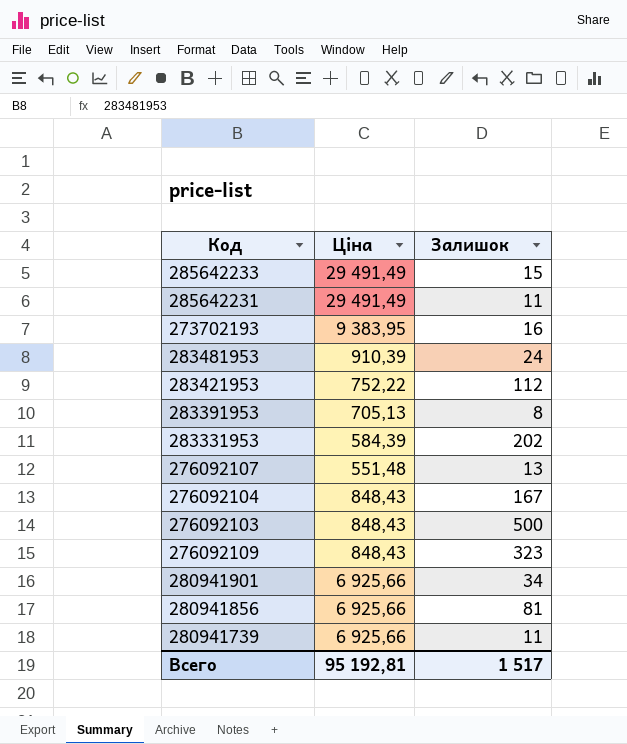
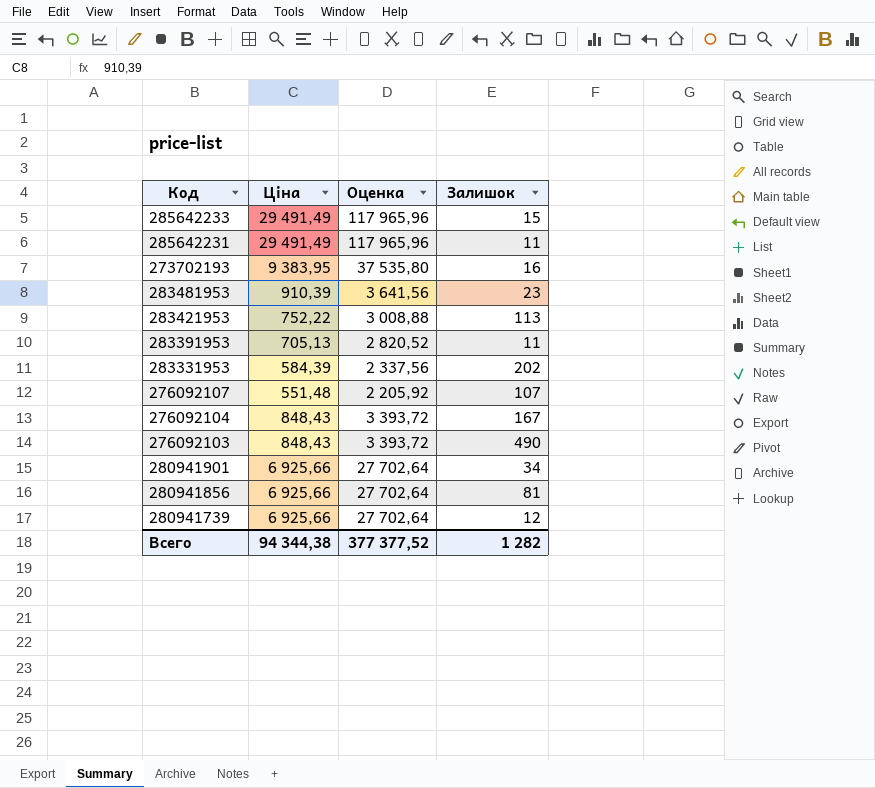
column Оценка | formula: none -> [Ціна] * 4
row 276092109: 848,43 | 323 -> none
283481953 | Залишок: 24 -> 23
283421953 | Залишок: 112 -> 113
283391953 | Залишок: 8 -> 11
276092107 | Залишок: 13 -> 107
276092103 | Залишок: 500 -> 490
280941739 | Залишок: 11 -> 12
Всего | Ціна: 95 192,81 -> 94 344,38
Всего | Залишок: 1 517 -> 1 282

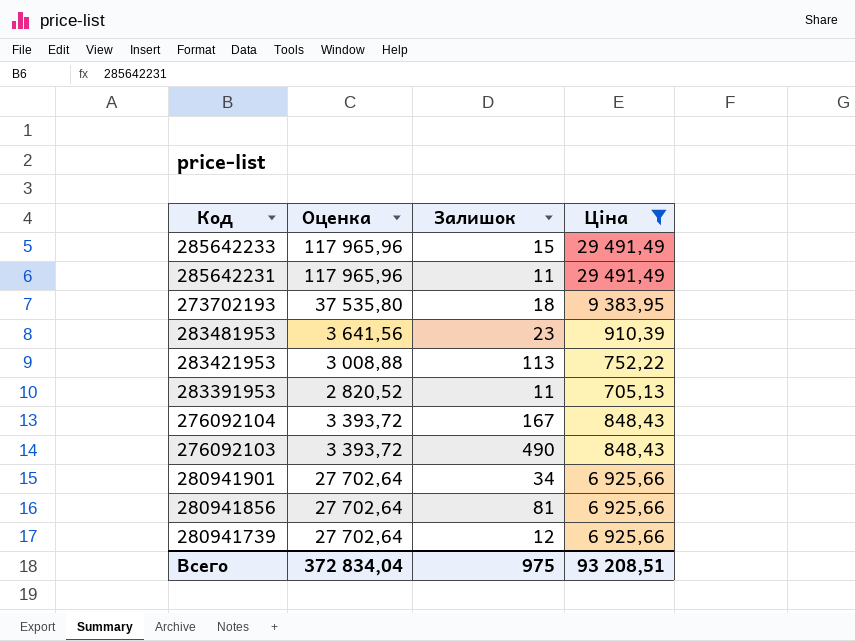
filter: none -> Ціна >= 705,13
column Ціна | position: 2 -> 4
273702193 | Залишок: 16 -> 18
Всего | Оценка: 377 377,52 -> 372 834,04
Всего | Залишок: 1 282 -> 975
Всего | Ціна: 94 344,38 -> 93 208,51

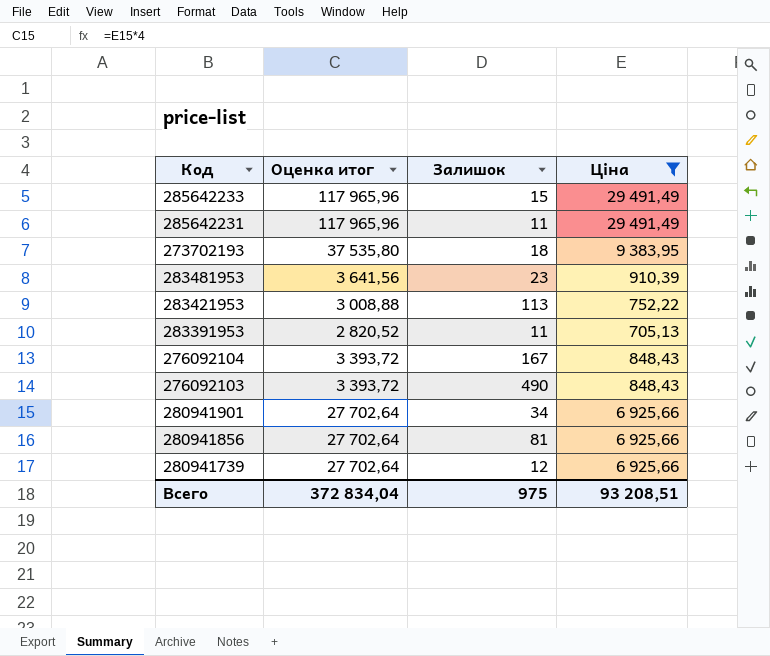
column name: Оценка -> Оценка итог

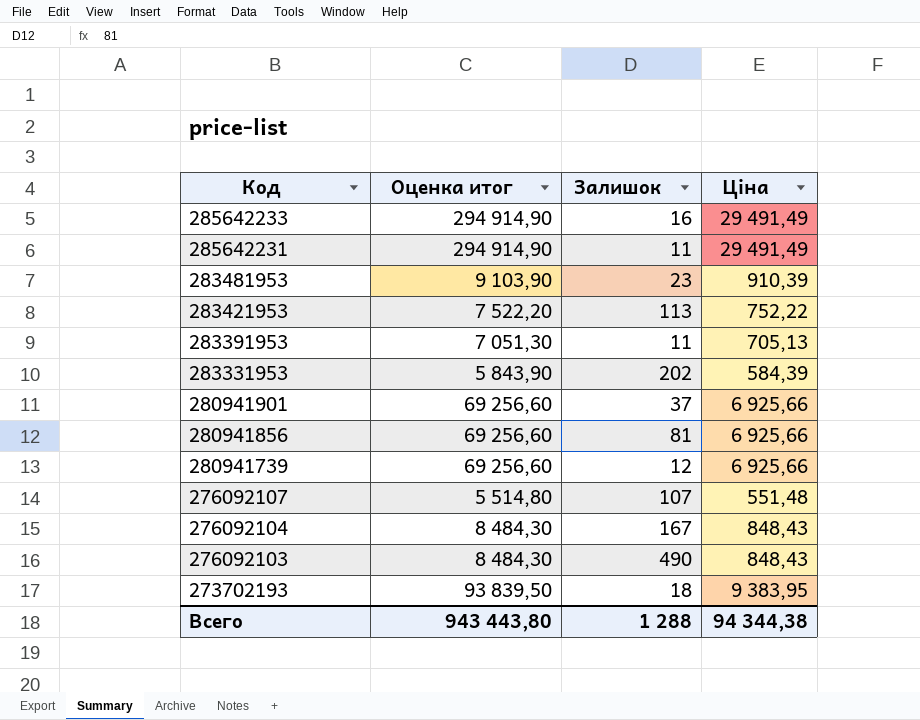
filter: Ціна >= 705,13 -> none
row order: none -> Код descending
column Оценка итог | formula: [Ціна] * 4 -> [Ціна] * 10
285642233 | Залишок: 15 -> 16
280941901 | Залишок: 34 -> 37
Всего | Оценка итог: 372 834,04 -> 943 443,80
Всего | Залишок: 975 -> 1 288
Всего | Ціна: 93 208,51 -> 94 344,38

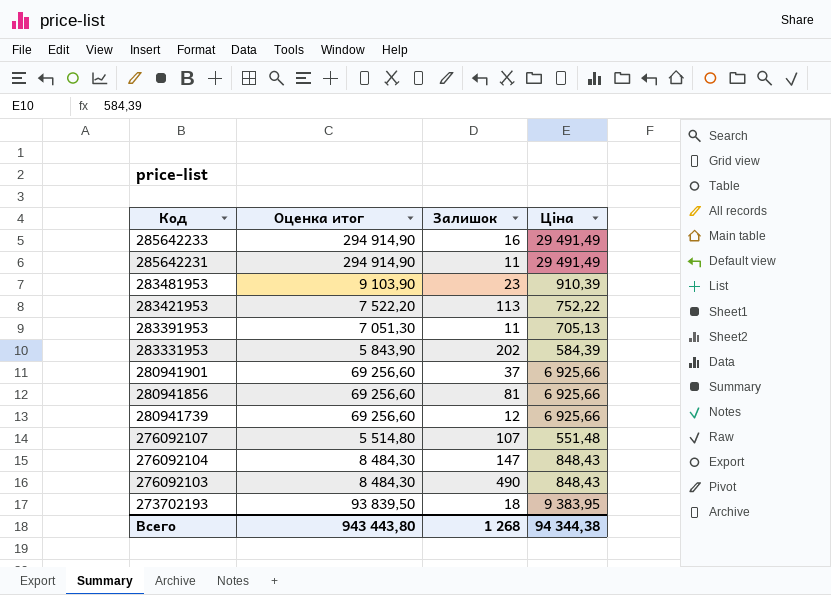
276092104 | Залишок: 167 -> 147
Всего | Залишок: 1 288 -> 1 268

